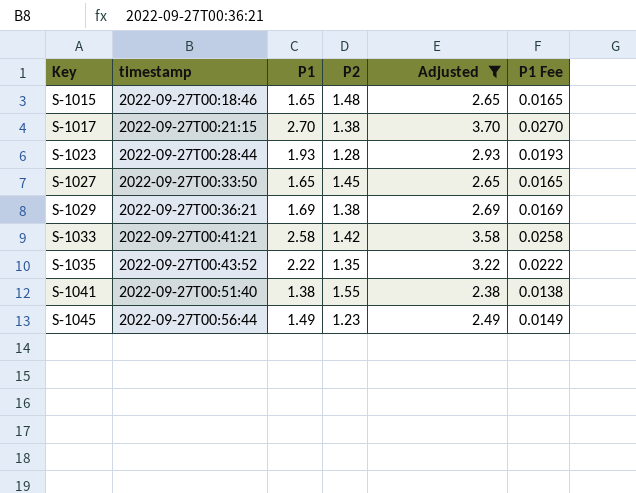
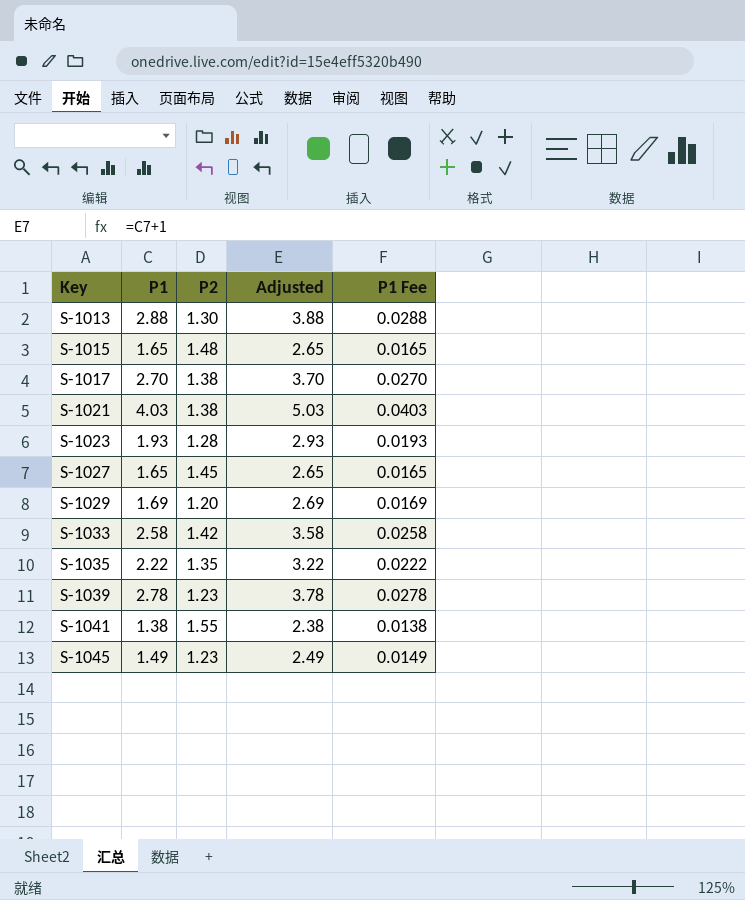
filter: Adjusted <= 3.70 -> none
column timestamp | position: 2 -> none
S-1029 | P2: 1.38 -> 1.20

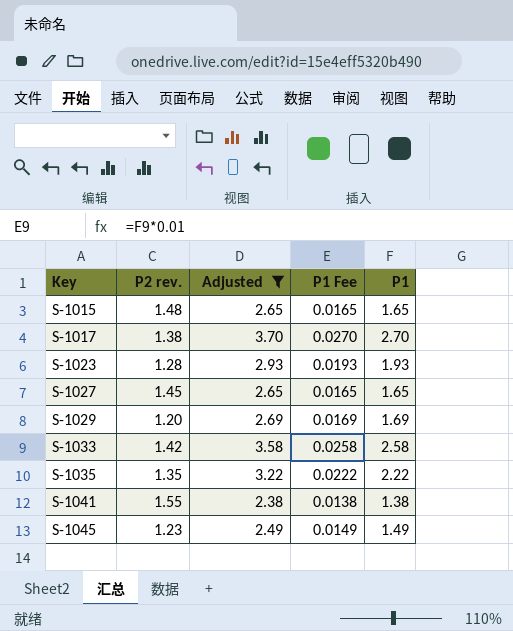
filter: none -> Adjusted <= 3.70
column name: P2 -> P2 rev.
column P1 | position: 2 -> 5

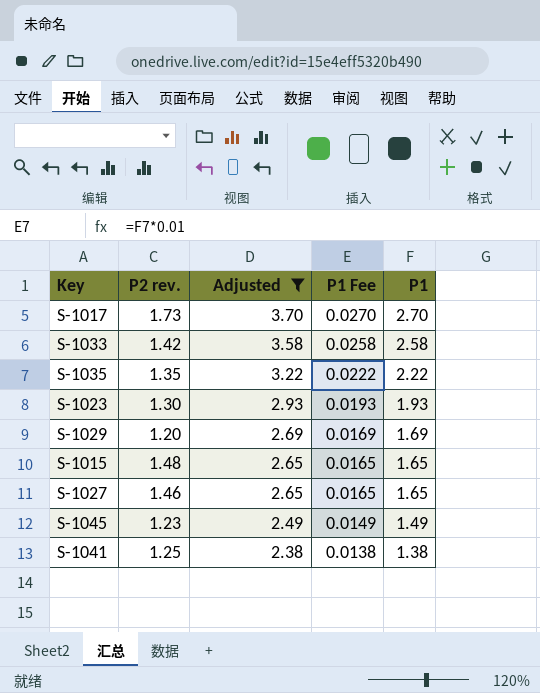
row order: Key ascending -> Adjusted descending
S-1017 | P2 rev.: 1.38 -> 1.73
S-1023 | P2 rev.: 1.28 -> 1.30
S-1027 | P2 rev.: 1.45 -> 1.46
S-1041 | P2 rev.: 1.55 -> 1.25

